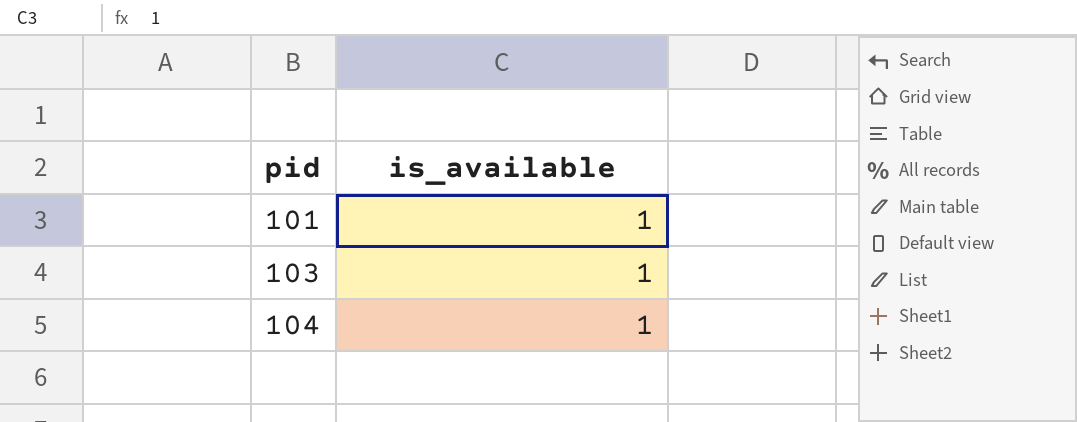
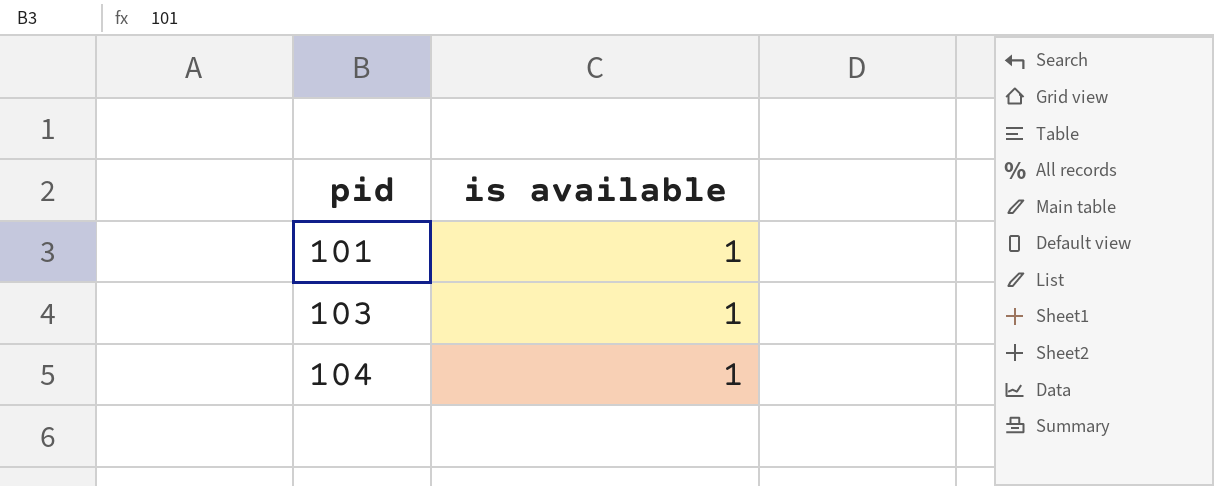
column name: is_available -> is available

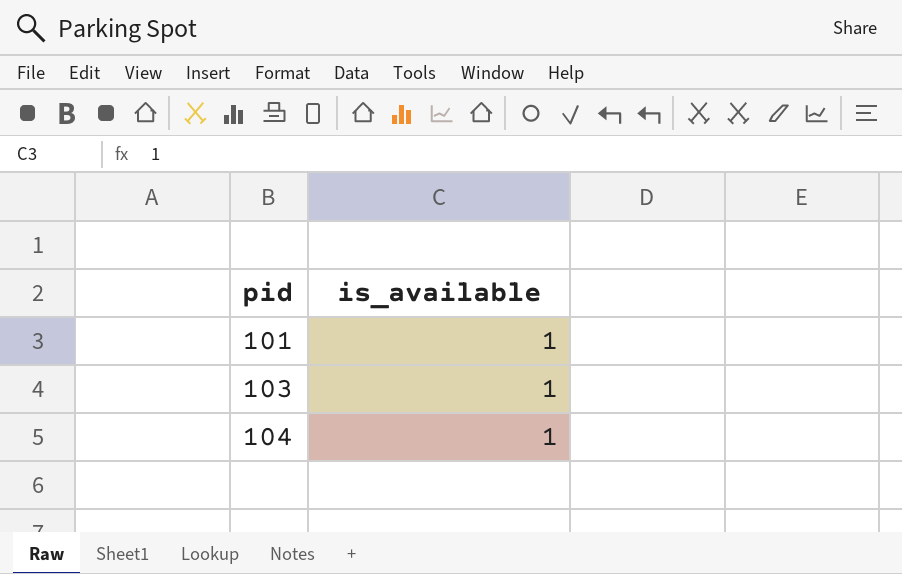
column name: is available -> is_available

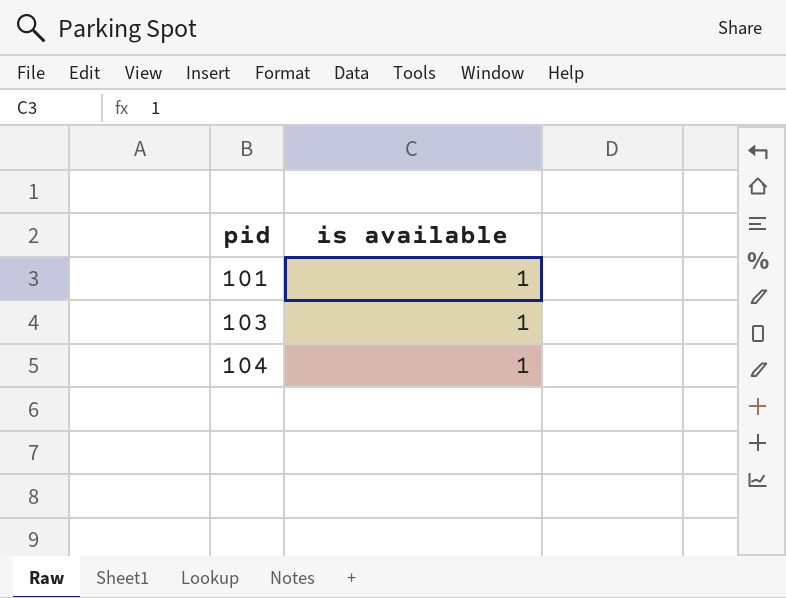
column name: is_available -> is available

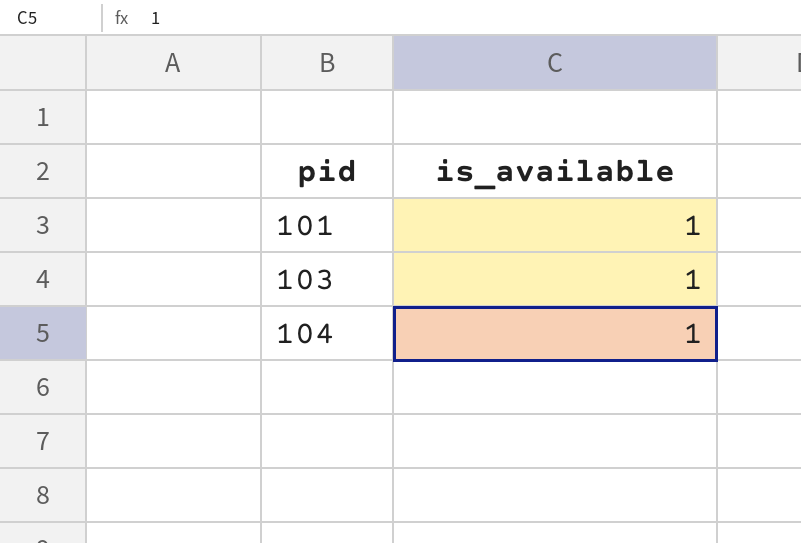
column name: is available -> is_available

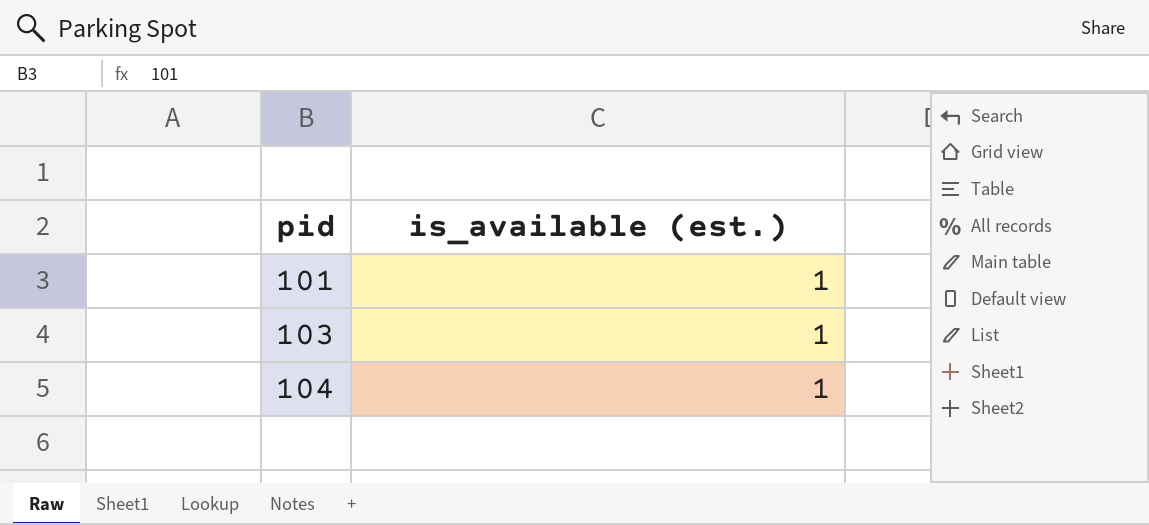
column name: is_available -> is_available (est.)

